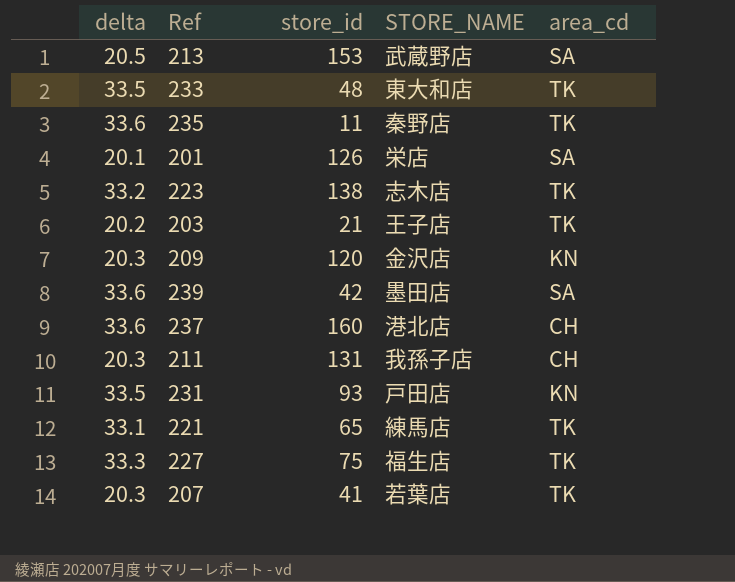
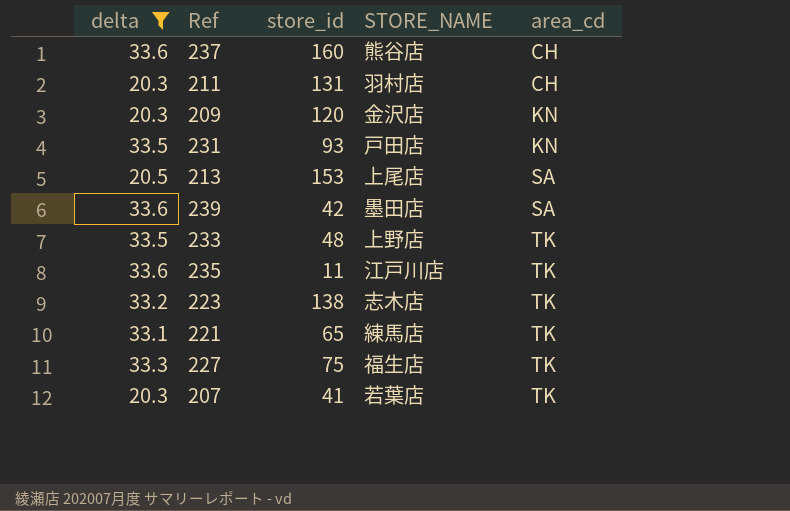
filter: none -> delta >= 20.3
row order: none -> area_cd ascending
237 | STORE_NAME: 港北店 -> 熊谷店
211 | STORE_NAME: 我孫子店 -> 羽村店
213 | STORE_NAME: 武蔵野店 -> 上尾店
233 | STORE_NAME: 東大和店 -> 上野店
235 | STORE_NAME: 秦野店 -> 江戸川店

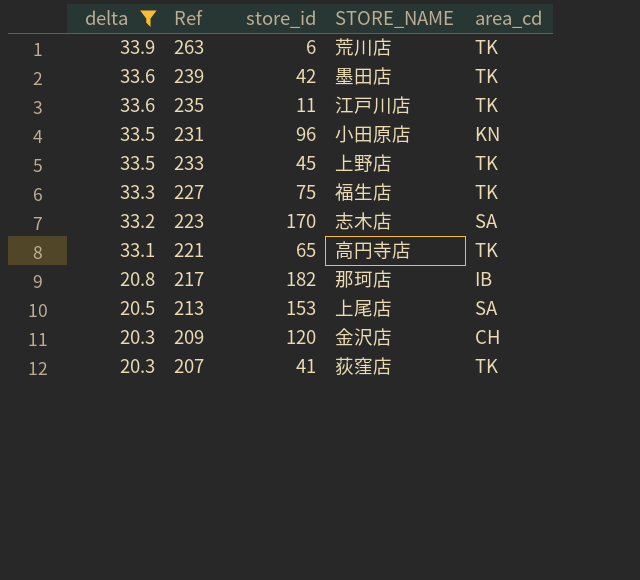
row order: area_cd ascending -> delta descending
row 237: 33.6 | 160 | 熊谷店 | CH -> none
row 211: 20.3 | 131 | 羽村店 | CH -> none
row 263: none -> 33.9 | 6 | 荒川店 | TK
239 | area_cd: SA -> TK
231 | store_id: 93 -> 96
231 | STORE_NAME: 戸田店 -> 小田原店
233 | store_id: 48 -> 45
223 | store_id: 138 -> 170
223 | area_cd: TK -> SA
221 | STORE_NAME: 練馬店 -> 高円寺店
row 217: none -> 20.8 | 182 | 那珂店 | IB
209 | area_cd: KN -> CH
207 | STORE_NAME: 若葉店 -> 荻窪店

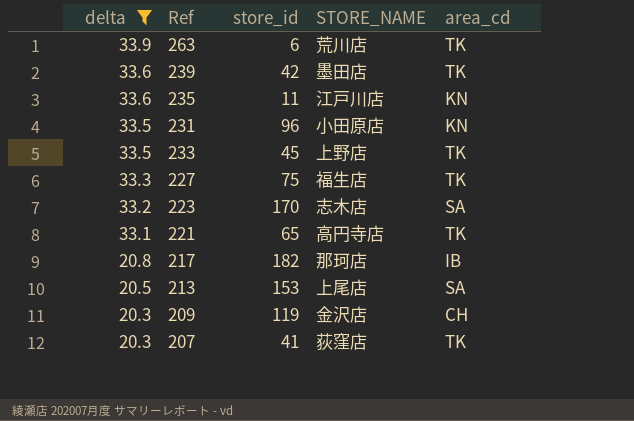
235 | area_cd: TK -> KN
209 | store_id: 120 -> 119

